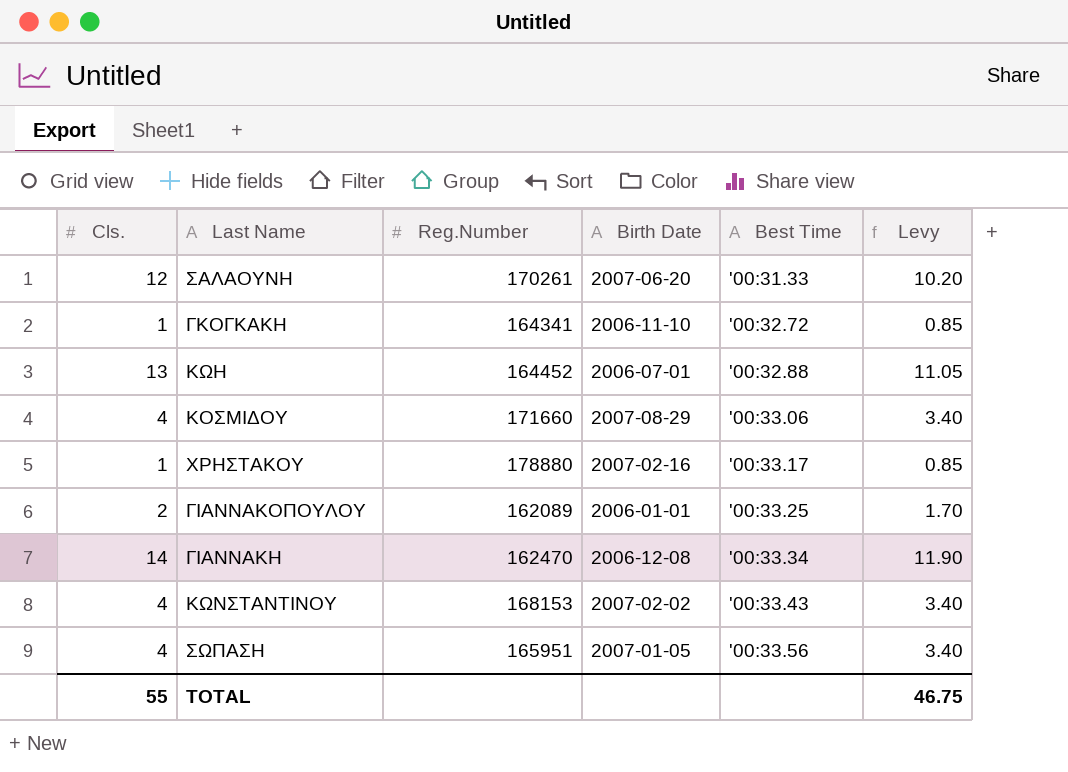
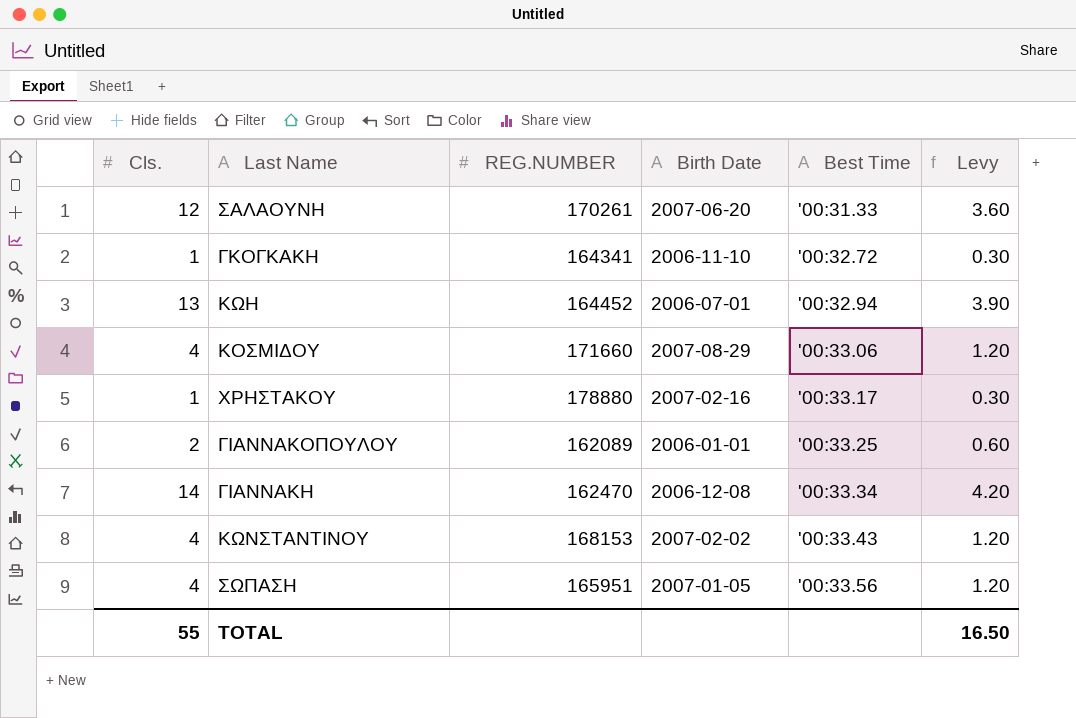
column name: Reg.Number -> REG.NUMBER
column Levy | formula: [Cls.] * 0.85 -> [Cls.] * 0.3
ΚΩΗ | Best Time: '00:32.88 -> '00:32.94
TOTAL | Levy: 46.75 -> 16.50

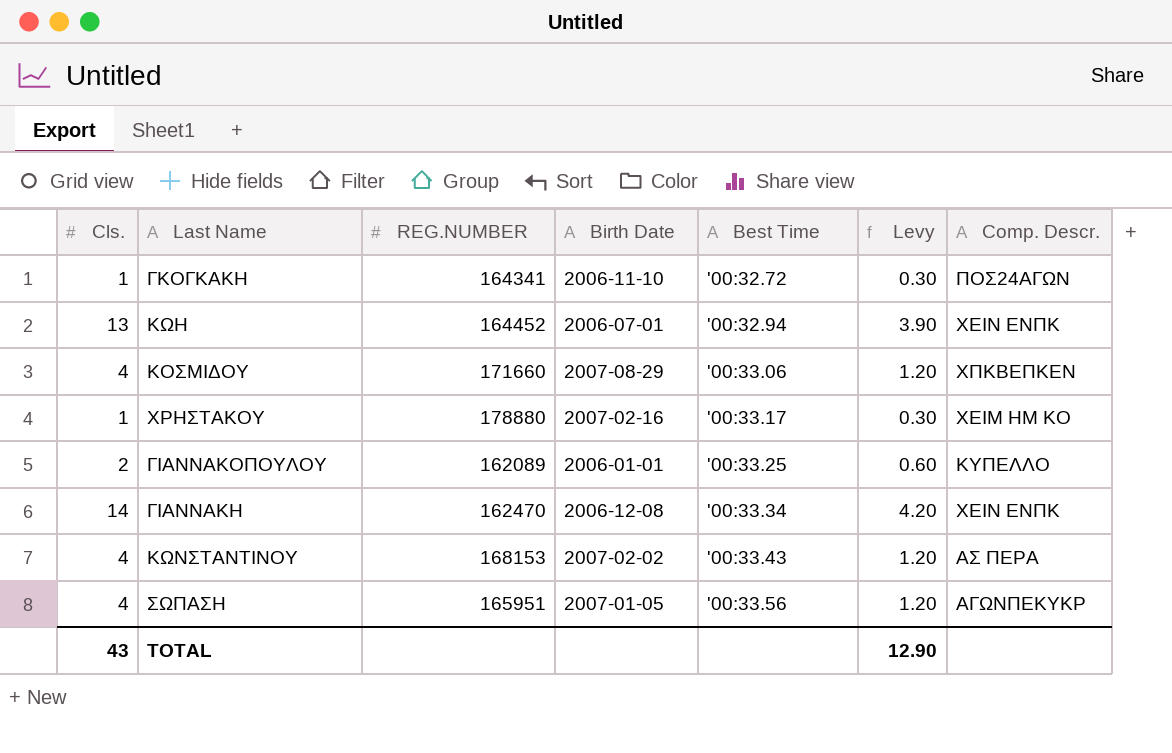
column Comp. Descr. | position: none -> 7
row ΣΑΛΑΟΥΝΗ: 12 | 170261 | 2007-06-20 | '00:31.33 | 3.60 -> none
TOTAL | Cls.: 55 -> 43
TOTAL | Levy: 16.50 -> 12.90

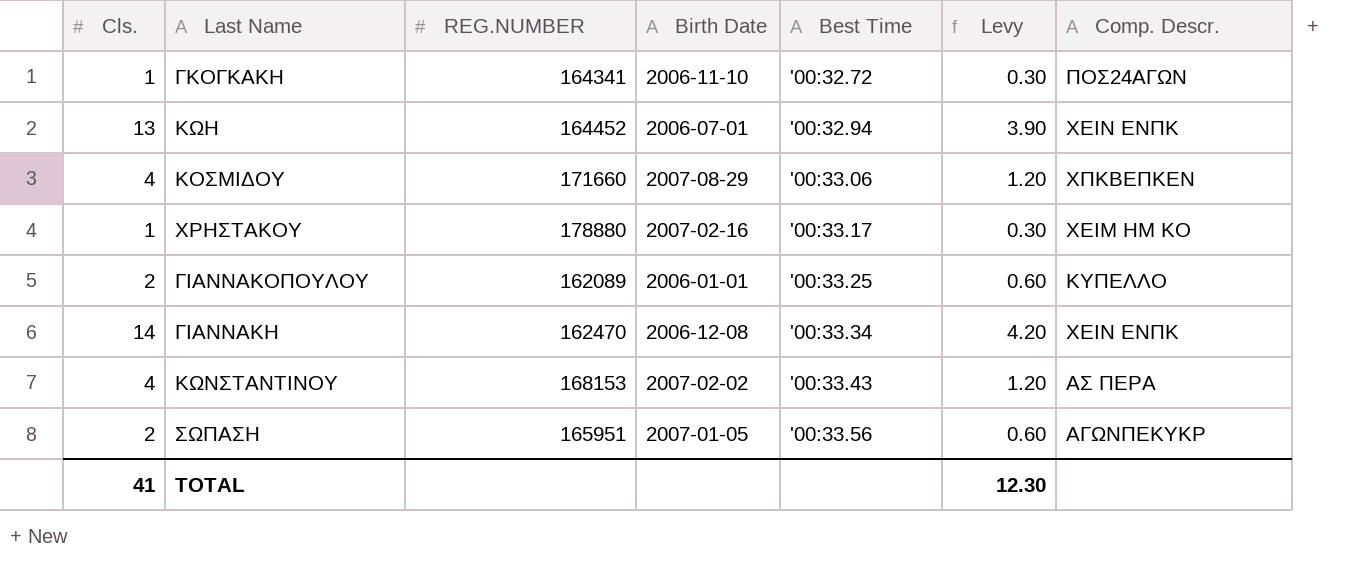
ΣΩΠΑΣΗ | Cls.: 4 -> 2
ΣΩΠΑΣΗ | Levy: 1.20 -> 0.60
TOTAL | Cls.: 43 -> 41
TOTAL | Levy: 12.90 -> 12.30

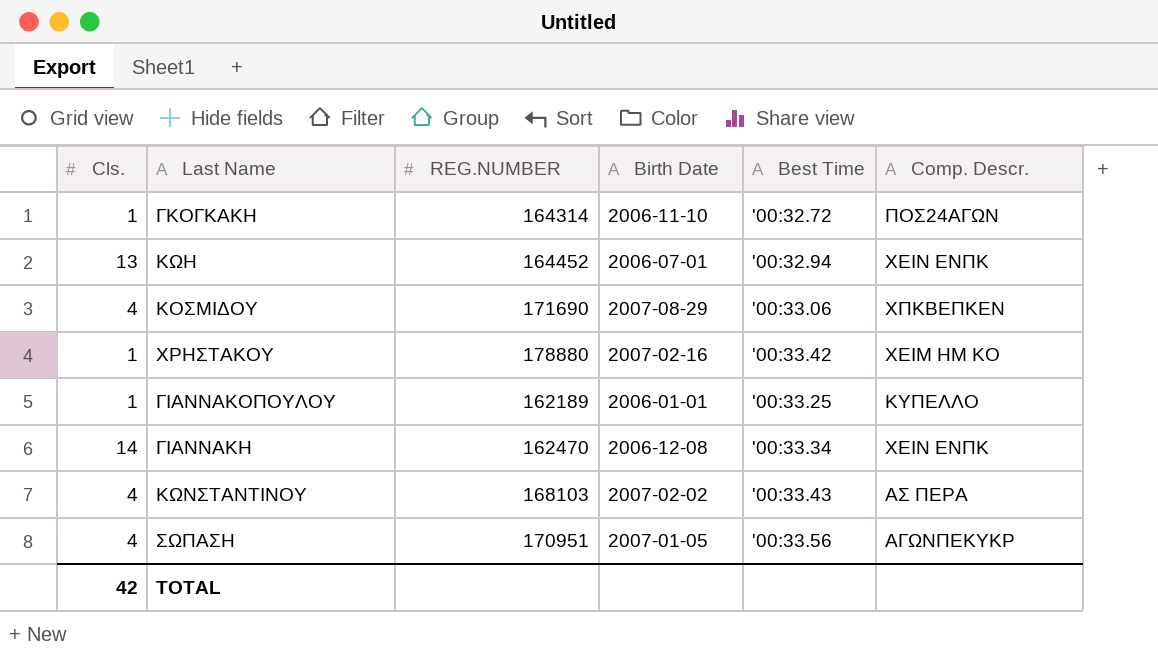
column Levy | formula: [Cls.] * 0.3 -> none
ΓΚΟΓΚΑΚΗ | REG.NUMBER: 164341 -> 164314
ΚΟΣΜΙΔΟΥ | REG.NUMBER: 171660 -> 171690
ΧΡΗΣΤΑΚΟΥ | Best Time: '00:33.17 -> '00:33.42
ΓΙΑΝΝΑΚΟΠΟΥΛΟΥ | Cls.: 2 -> 1
ΓΙΑΝΝΑΚΟΠΟΥΛΟΥ | REG.NUMBER: 162089 -> 162189
ΚΩΝΣΤΑΝΤΙΝΟΥ | REG.NUMBER: 168153 -> 168103
ΣΩΠΑΣΗ | Cls.: 2 -> 4
ΣΩΠΑΣΗ | REG.NUMBER: 165951 -> 170951
TOTAL | Cls.: 41 -> 42

